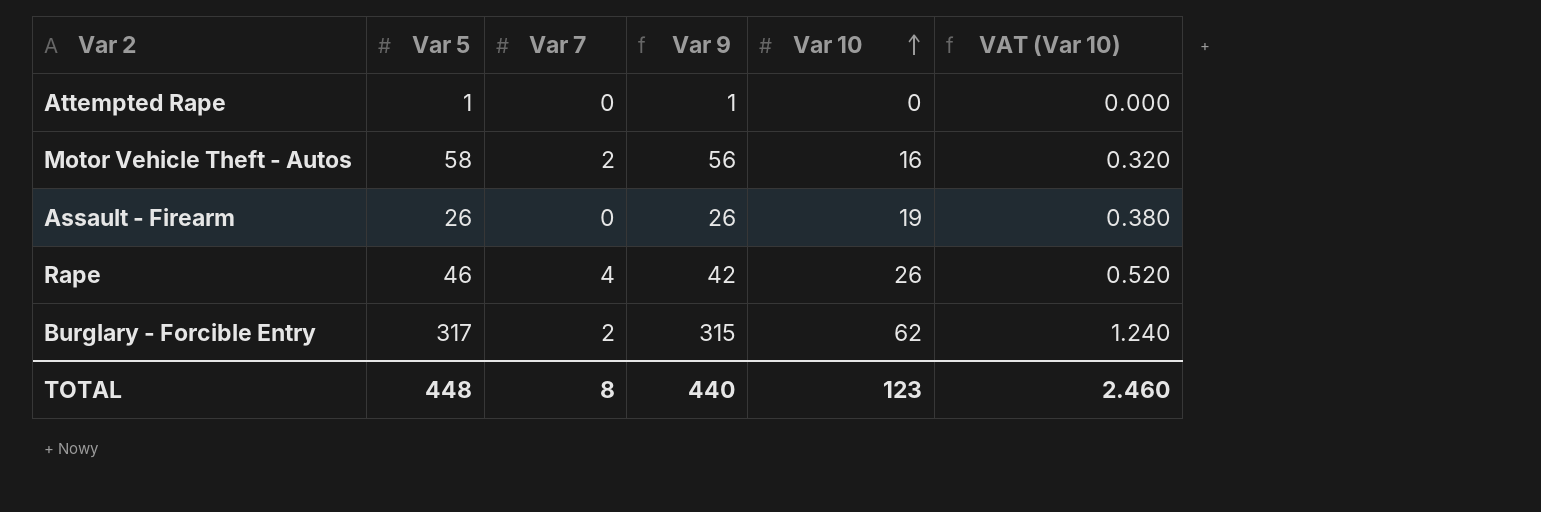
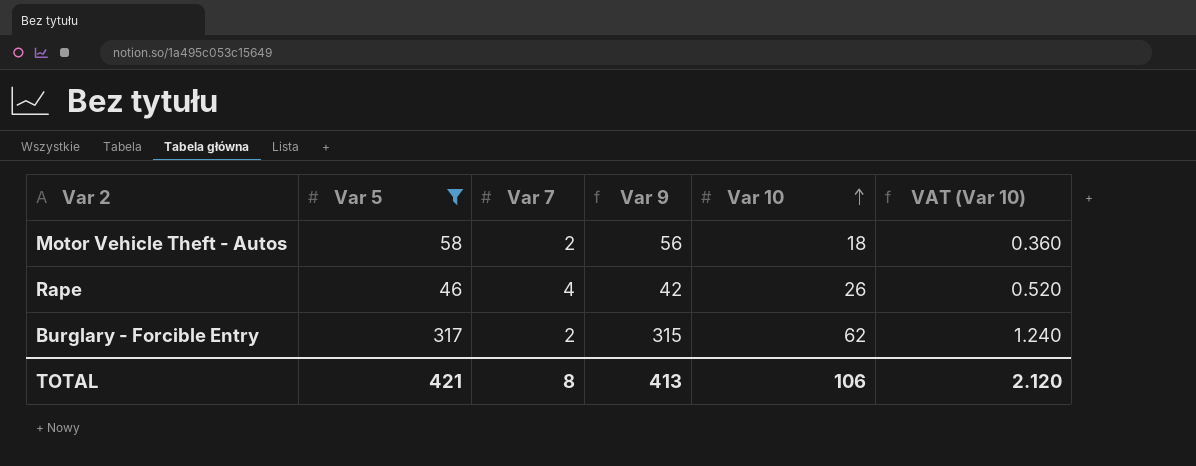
filter: none -> Var 5 >= 46
Motor Vehicle Theft - Autos | Var 10: 16 -> 18
Motor Vehicle Theft - Autos | VAT (Var 10): 0.320 -> 0.360
TOTAL | Var 5: 448 -> 421
TOTAL | Var 9: 440 -> 413
TOTAL | Var 10: 123 -> 106
TOTAL | VAT (Var 10): 2.460 -> 2.120

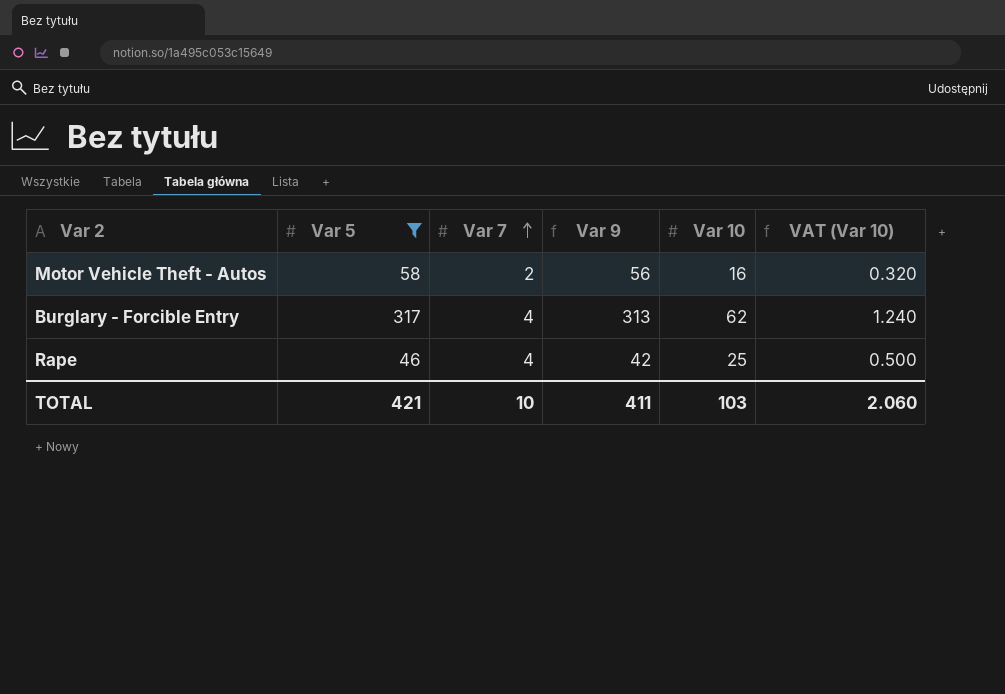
row order: Var 10 ascending -> Var 7 ascending
Motor Vehicle Theft - Autos | Var 10: 18 -> 16
Motor Vehicle Theft - Autos | VAT (Var 10): 0.360 -> 0.320
Burglary - Forcible Entry | Var 7: 2 -> 4
Burglary - Forcible Entry | Var 9: 315 -> 313
Rape | Var 10: 26 -> 25
Rape | VAT (Var 10): 0.520 -> 0.500
TOTAL | Var 7: 8 -> 10
TOTAL | Var 9: 413 -> 411
TOTAL | Var 10: 106 -> 103
TOTAL | VAT (Var 10): 2.120 -> 2.060

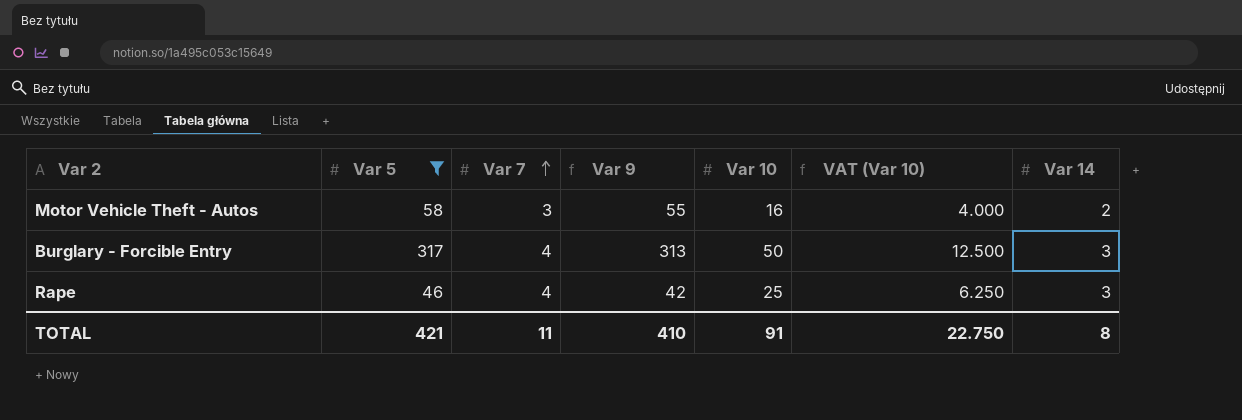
column VAT (Var 10) | formula: [Var 10] * 0.02 -> [Var 10] * 0.25
column Var 14 | position: none -> 7
Motor Vehicle Theft - Autos | Var 7: 2 -> 3
Motor Vehicle Theft - Autos | Var 9: 56 -> 55
Burglary - Forcible Entry | Var 10: 62 -> 50
TOTAL | Var 7: 10 -> 11
TOTAL | Var 9: 411 -> 410
TOTAL | Var 10: 103 -> 91
TOTAL | VAT (Var 10): 2.060 -> 22.750

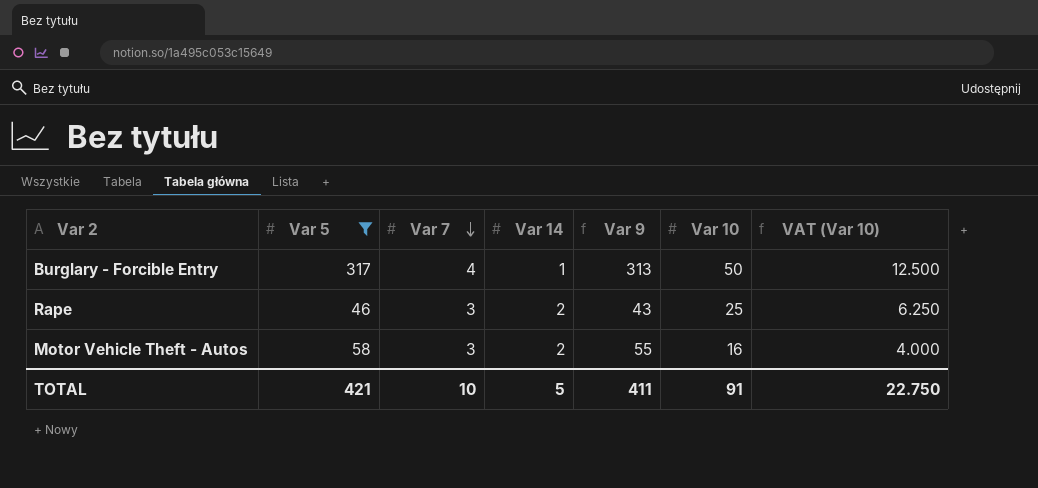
row order: Var 7 ascending -> Var 7 descending
column Var 14 | position: 7 -> 4
Burglary - Forcible Entry | Var 14: 3 -> 1
Rape | Var 7: 4 -> 3
Rape | Var 14: 3 -> 2
Rape | Var 9: 42 -> 43
TOTAL | Var 7: 11 -> 10
TOTAL | Var 14: 8 -> 5
TOTAL | Var 9: 410 -> 411

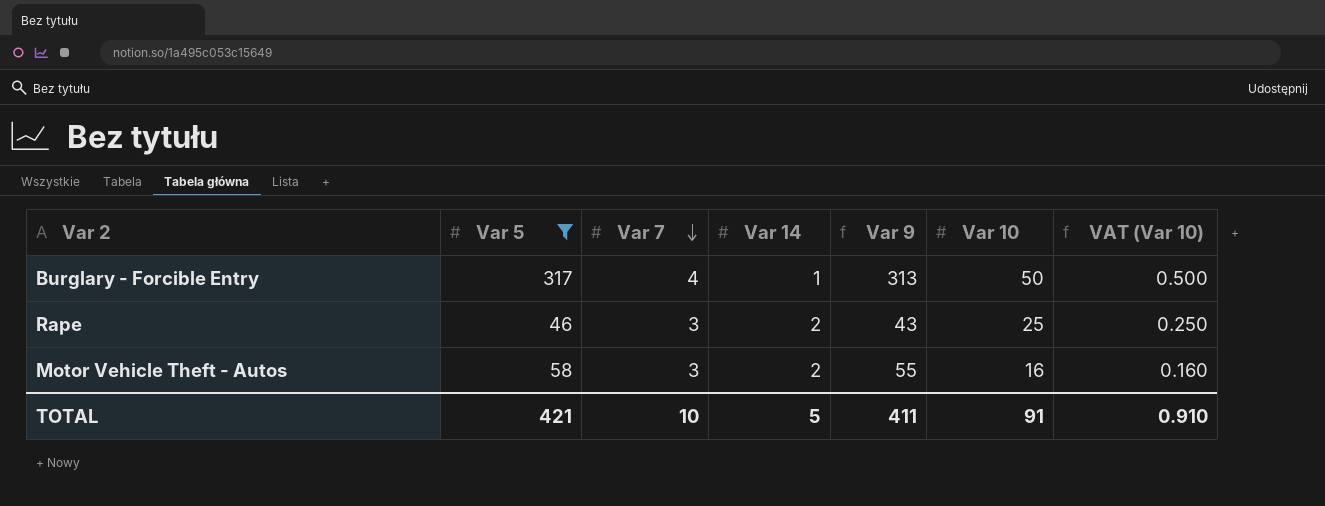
column VAT (Var 10) | formula: [Var 10] * 0.25 -> [Var 10] * 0.01
TOTAL | VAT (Var 10): 22.750 -> 0.910

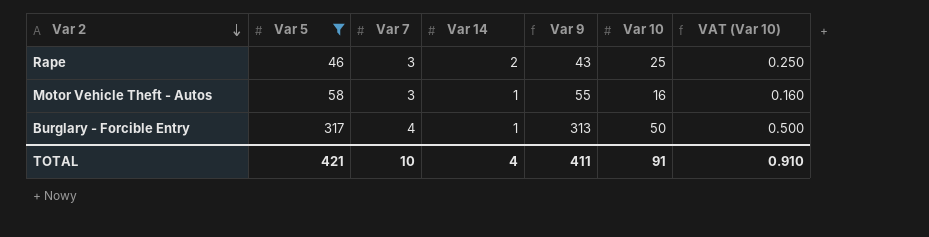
row order: Var 7 descending -> Var 2 descending
Motor Vehicle Theft - Autos | Var 14: 2 -> 1
TOTAL | Var 14: 5 -> 4

